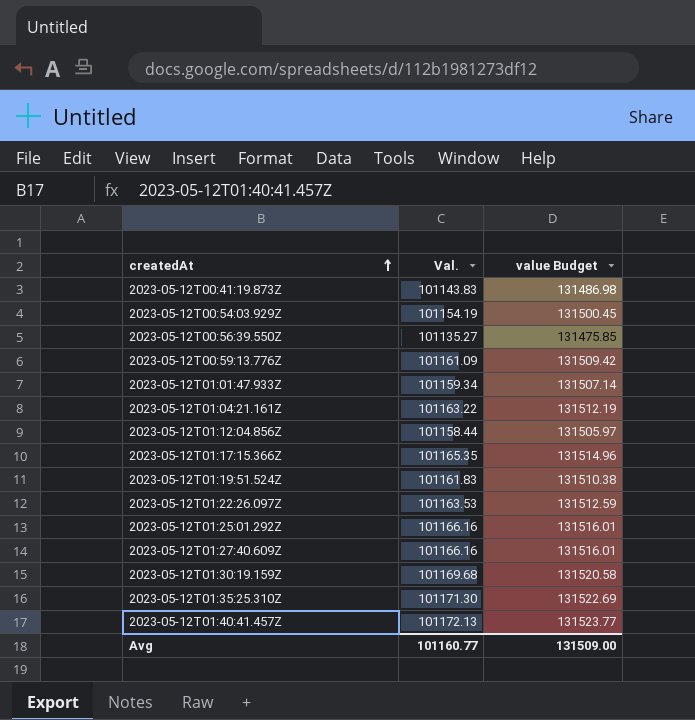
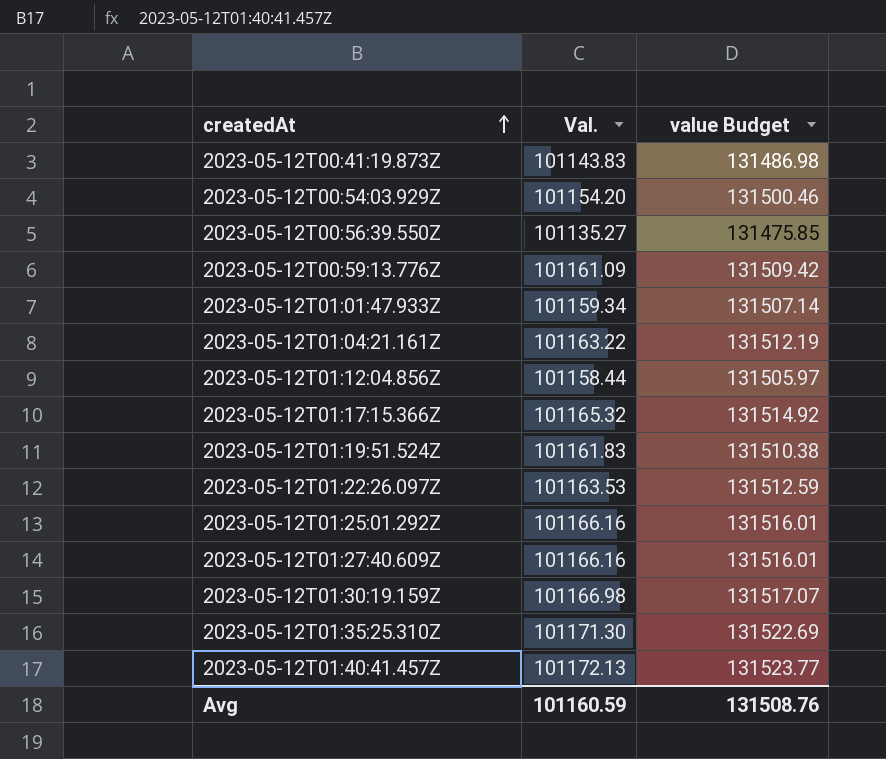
2023-05-12T00:54:03.929Z | Val.: 101154.19 -> 101154.20
2023-05-12T00:54:03.929Z | value Budget: 131500.45 -> 131500.46
2023-05-12T01:17:15.366Z | Val.: 101165.35 -> 101165.32
2023-05-12T01:17:15.366Z | value Budget: 131514.96 -> 131514.92
2023-05-12T01:30:19.159Z | Val.: 101169.68 -> 101166.98
2023-05-12T01:30:19.159Z | value Budget: 131520.58 -> 131517.07
Avg | Val.: 101160.77 -> 101160.59
Avg | value Budget: 131509.00 -> 131508.76

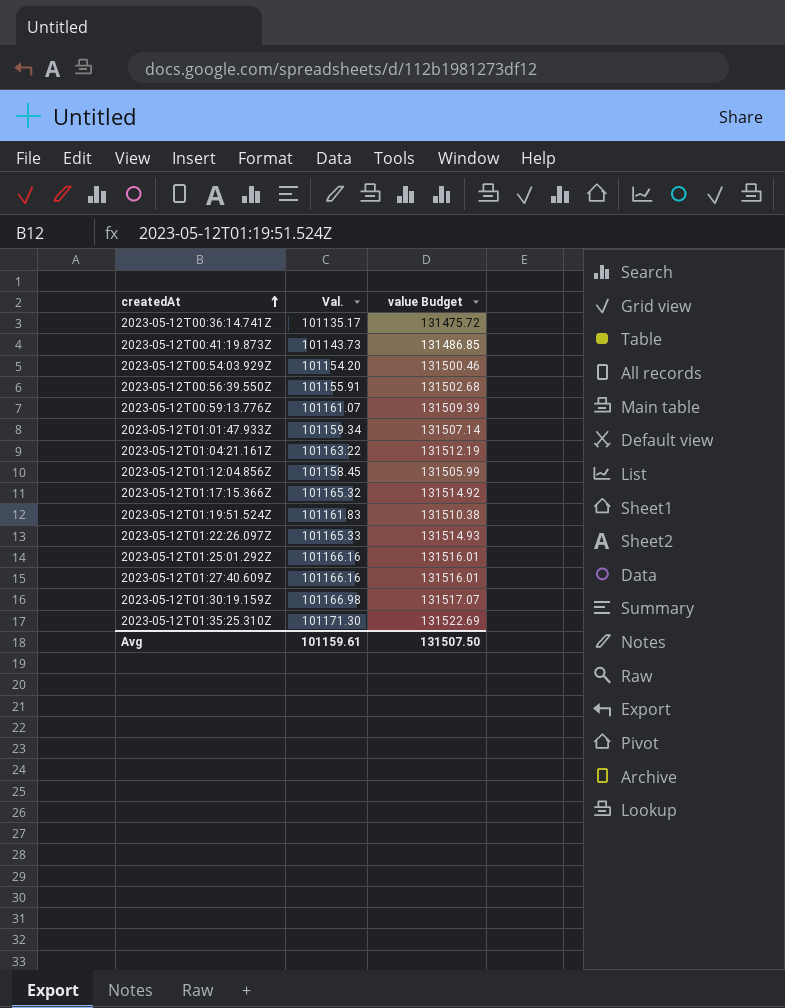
row 2023-05-12T01:40:41.457Z: 101172.13 | 131523.77 -> none
row 2023-05-12T00:36:14.741Z: none -> 101135.17 | 131475.72
2023-05-12T00:41:19.873Z | Val.: 101143.83 -> 101143.73
2023-05-12T00:41:19.873Z | value Budget: 131486.98 -> 131486.85
2023-05-12T00:56:39.550Z | Val.: 101135.27 -> 101155.91
2023-05-12T00:56:39.550Z | value Budget: 131475.85 -> 131502.68
2023-05-12T00:59:13.776Z | Val.: 101161.09 -> 101161.07
2023-05-12T00:59:13.776Z | value Budget: 131509.42 -> 131509.39
2023-05-12T01:12:04.856Z | Val.: 101158.44 -> 101158.45
2023-05-12T01:12:04.856Z | value Budget: 131505.97 -> 131505.99
2023-05-12T01:22:26.097Z | Val.: 101163.53 -> 101165.33
2023-05-12T01:22:26.097Z | value Budget: 131512.59 -> 131514.93
Avg | Val.: 101160.59 -> 101159.61
Avg | value Budget: 131508.76 -> 131507.50

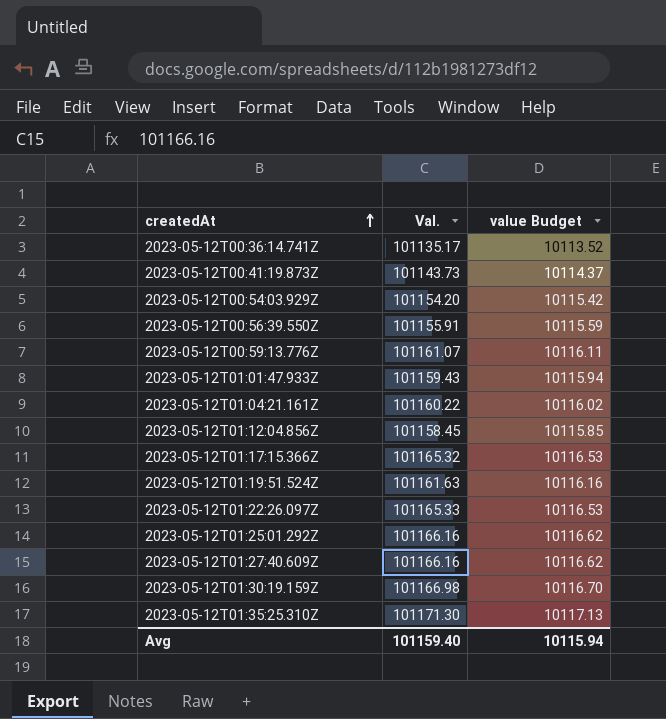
column value Budget | formula: [Val.] * 1.3 -> [Val.] * 0.1
2023-05-12T01:01:47.933Z | Val.: 101159.34 -> 101159.43
2023-05-12T01:04:21.161Z | Val.: 101163.22 -> 101160.22
2023-05-12T01:19:51.524Z | Val.: 101161.83 -> 101161.63
Avg | Val.: 101159.61 -> 101159.40
Avg | value Budget: 131507.50 -> 10115.94

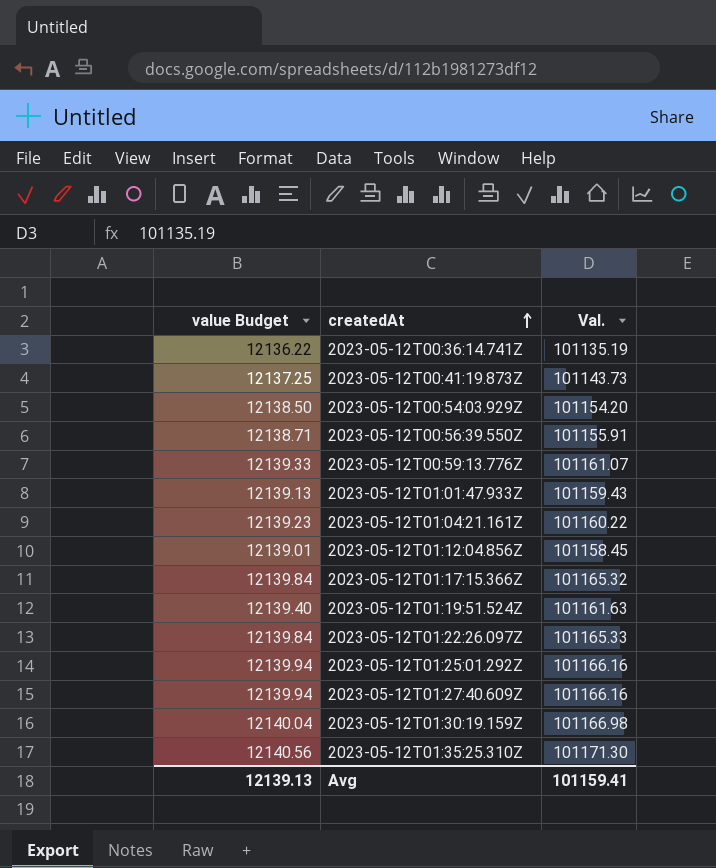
column value Budget | formula: [Val.] * 0.1 -> [Val.] * 0.12
column value Budget | position: 3 -> 1
2023-05-12T00:36:14.741Z | Val.: 101135.17 -> 101135.19
Avg | value Budget: 10115.94 -> 12139.13
Avg | Val.: 101159.40 -> 101159.41

